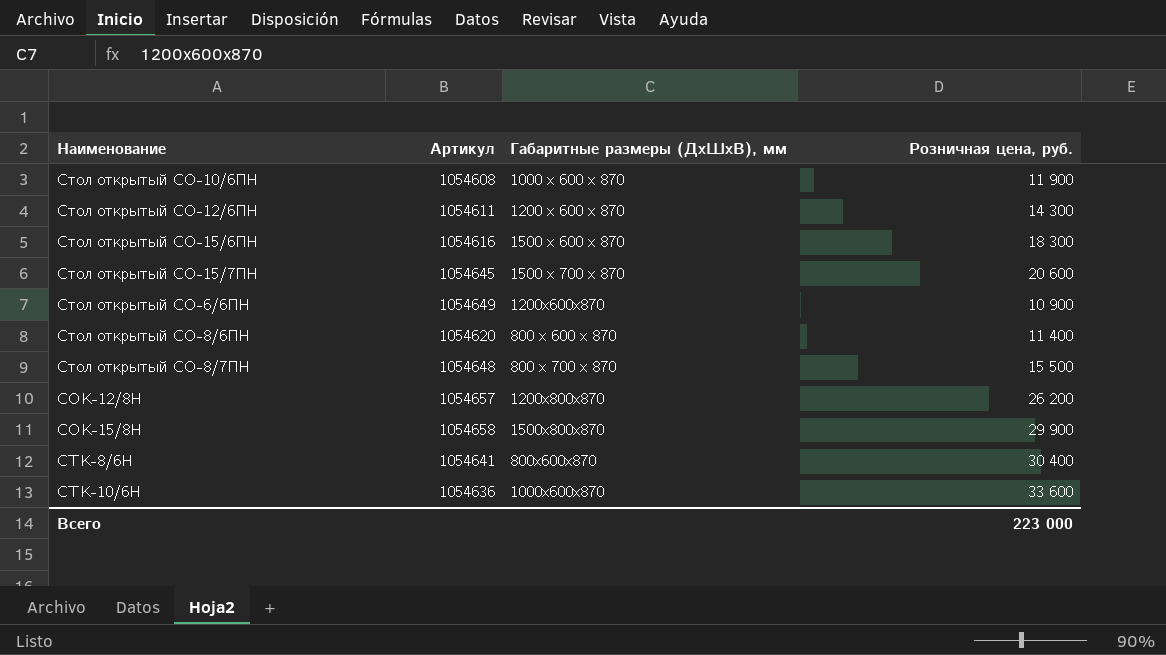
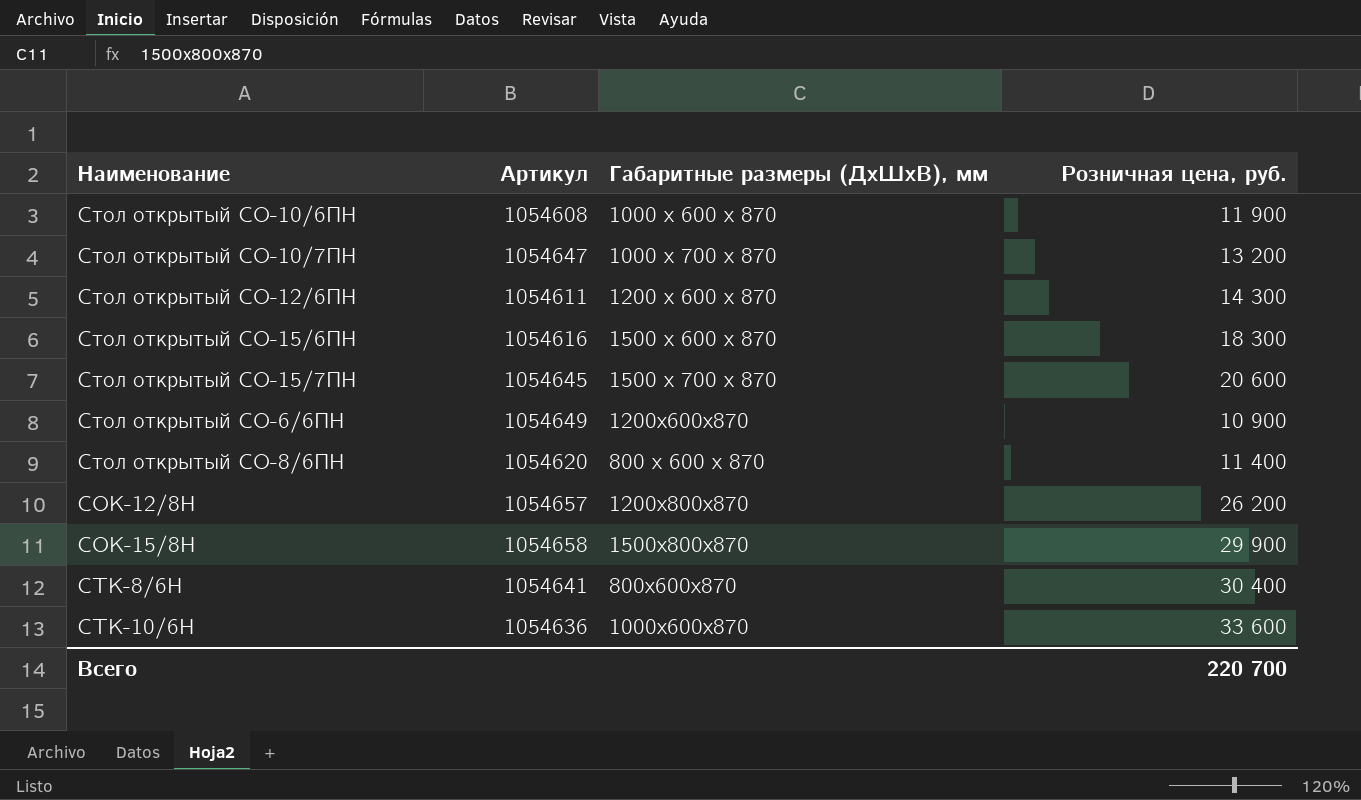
row Стол открытый СО-8/7ПН: 1054648 | 800 х 700 х 870 | 15 500 -> none
row Стол открытый СО-10/7ПН: none -> 1054647 | 1000 х 700 х 870 | 13 200
Всего | Розничная цена, руб.: 223 000 -> 220 700

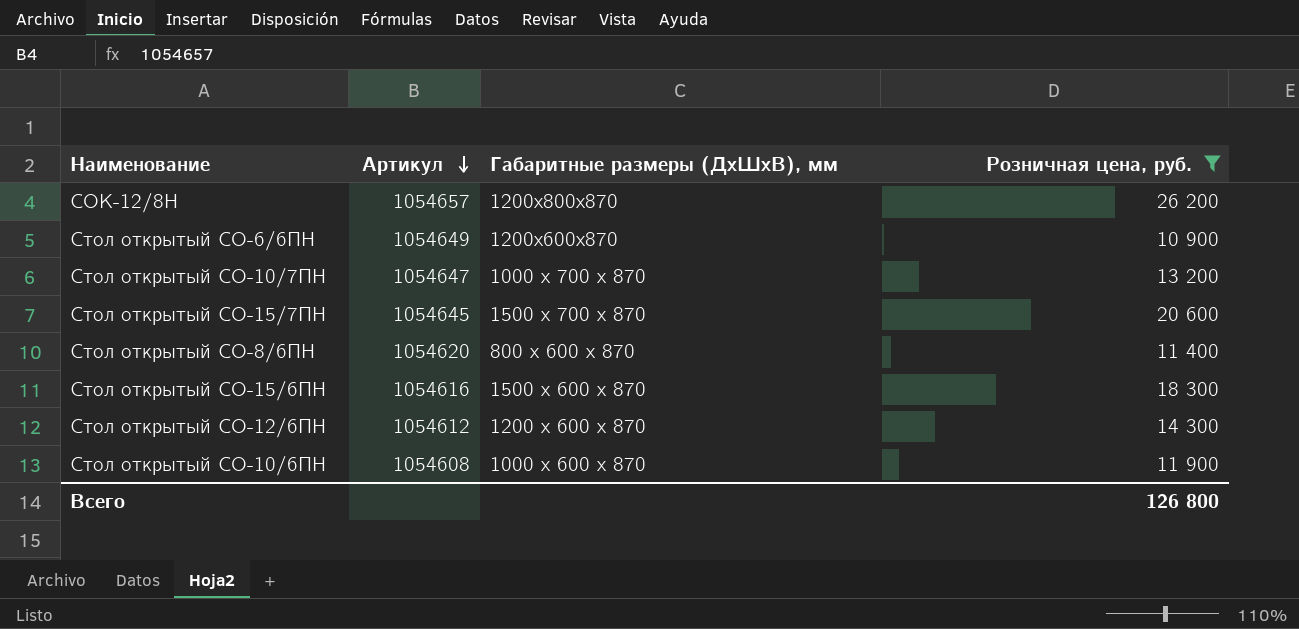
filter: none -> Розничная цена, руб. <= 26 200
row order: none -> Артикул descending
Стол открытый СО-12/6ПН | Артикул: 1054611 -> 1054612
Всего | Розничная цена, руб.: 220 700 -> 126 800

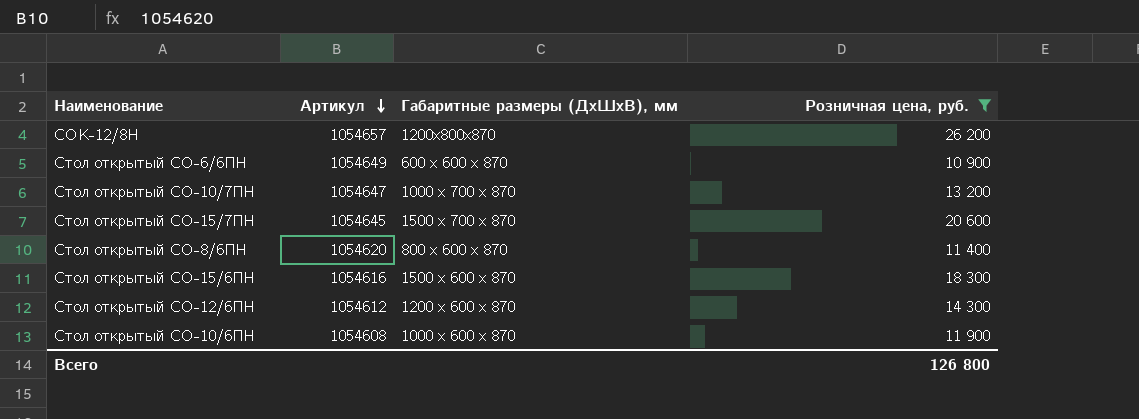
Стол открытый СО-6/6ПН | Габаритные размеры (ДхШхВ), мм: 1200x600x870 -> 600 х 600 х 870

